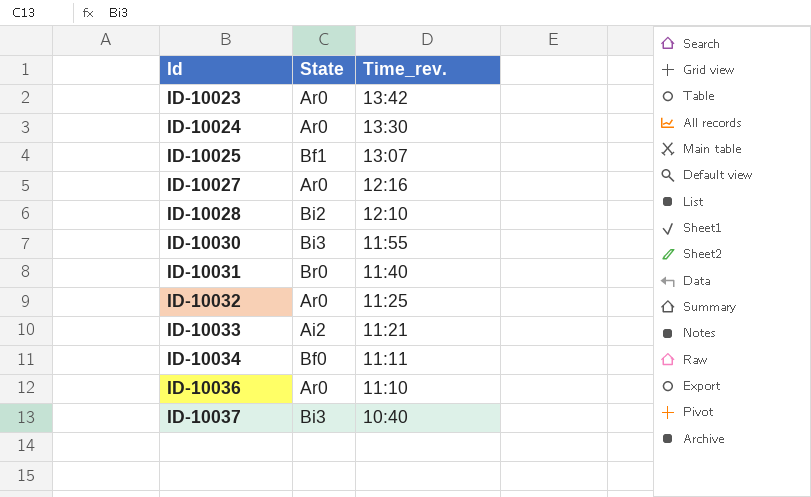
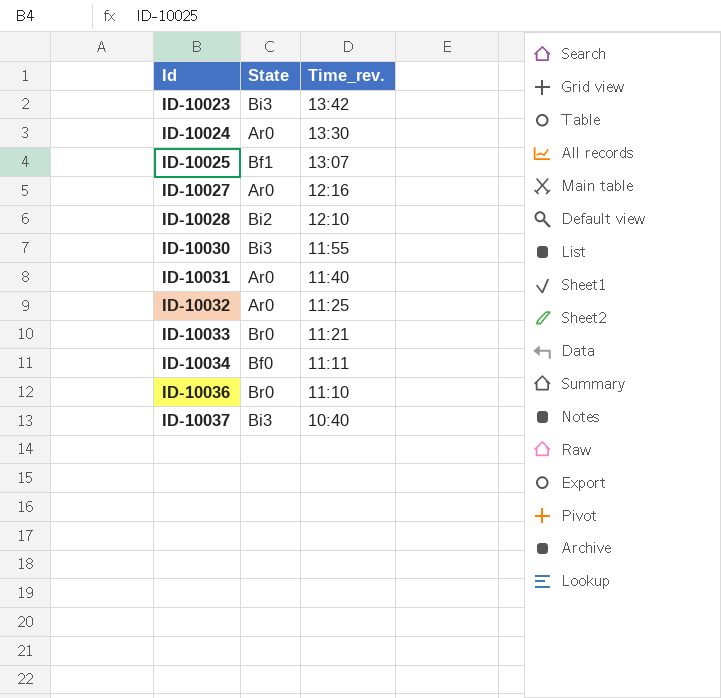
ID-10023 | State: Ar0 -> Bi3
ID-10031 | State: Br0 -> Ar0
ID-10033 | State: Ai2 -> Br0
ID-10036 | State: Ar0 -> Br0

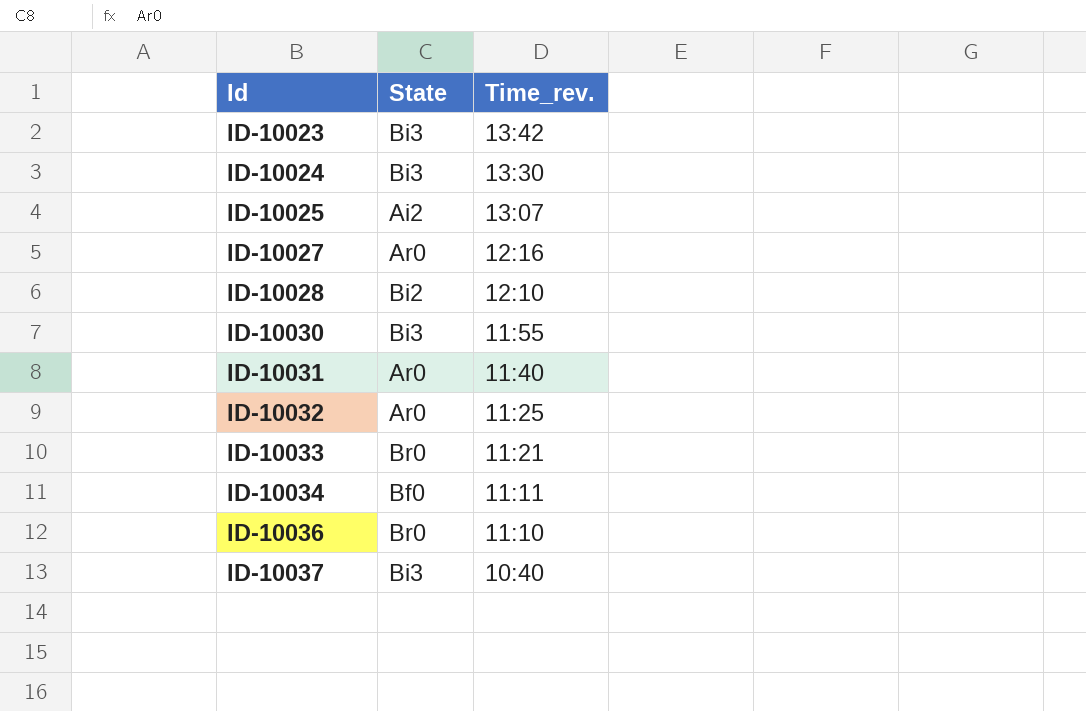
ID-10024 | State: Ar0 -> Bi3
ID-10025 | State: Bf1 -> Ai2

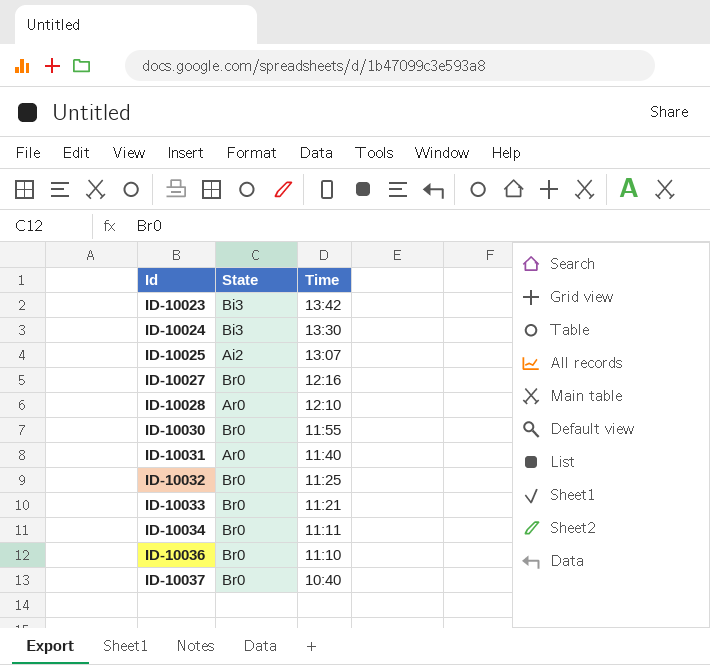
column name: Time_rev. -> Time
ID-10027 | State: Ar0 -> Br0
ID-10028 | State: Bi2 -> Ar0
ID-10030 | State: Bi3 -> Br0
ID-10032 | State: Ar0 -> Br0
ID-10034 | State: Bf0 -> Br0
ID-10037 | State: Bi3 -> Br0

